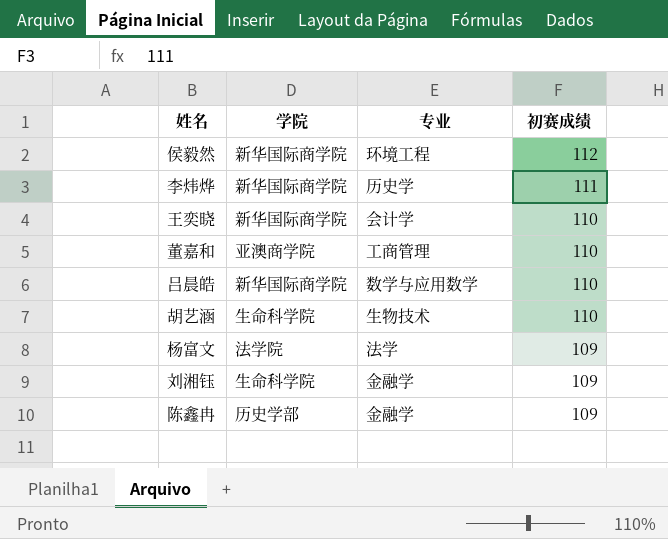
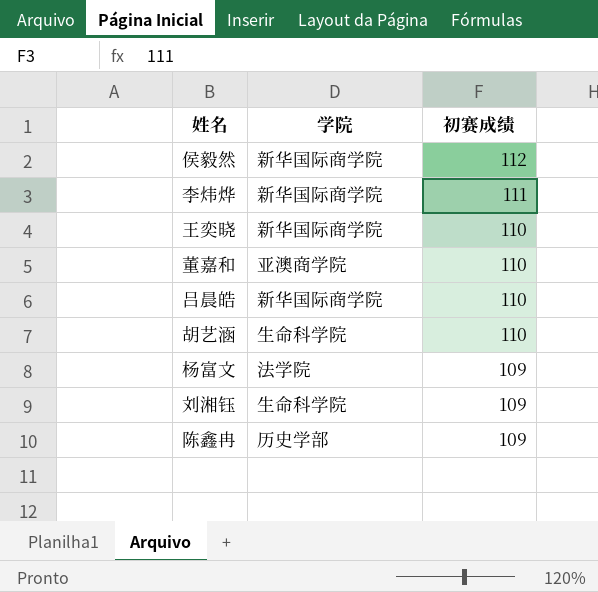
column 专业 | position: 3 -> none

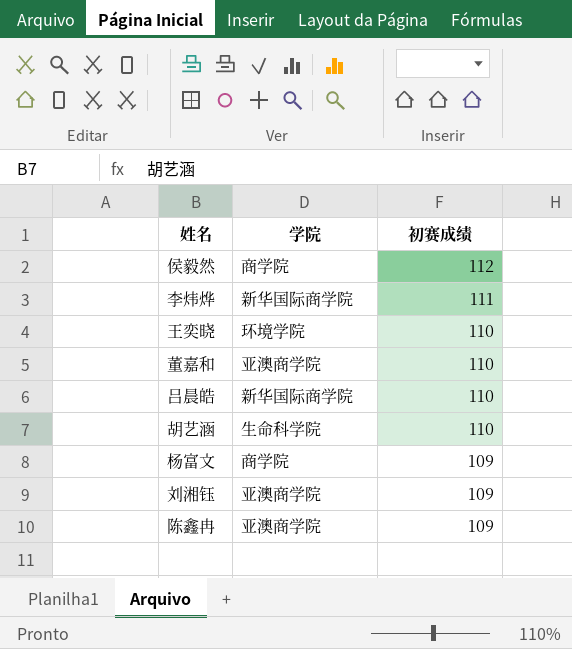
侯毅然 | 学院: 新华国际商学院 -> 商学院
王奕晓 | 学院: 新华国际商学院 -> 环境学院
杨富文 | 学院: 法学院 -> 商学院
刘湘钰 | 学院: 生命科学院 -> 亚澳商学院
陈鑫冉 | 学院: 历史学部 -> 亚澳商学院

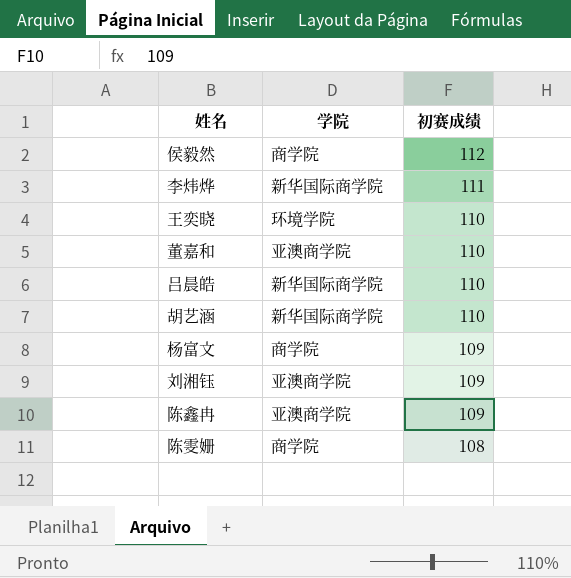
胡艺涵 | 学院: 生命科学院 -> 新华国际商学院
row 陈雯姗: none -> 商学院 | 108

